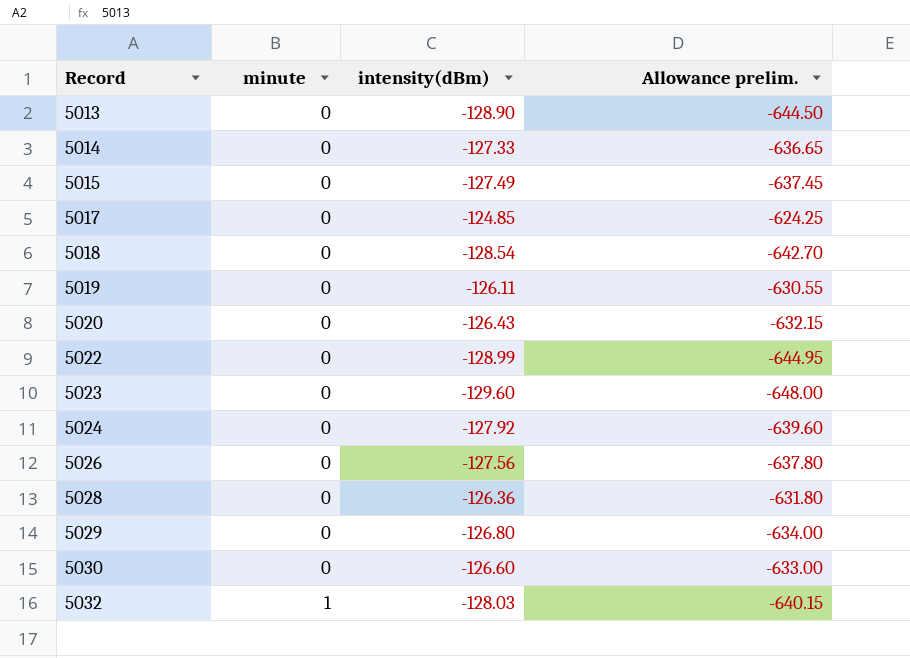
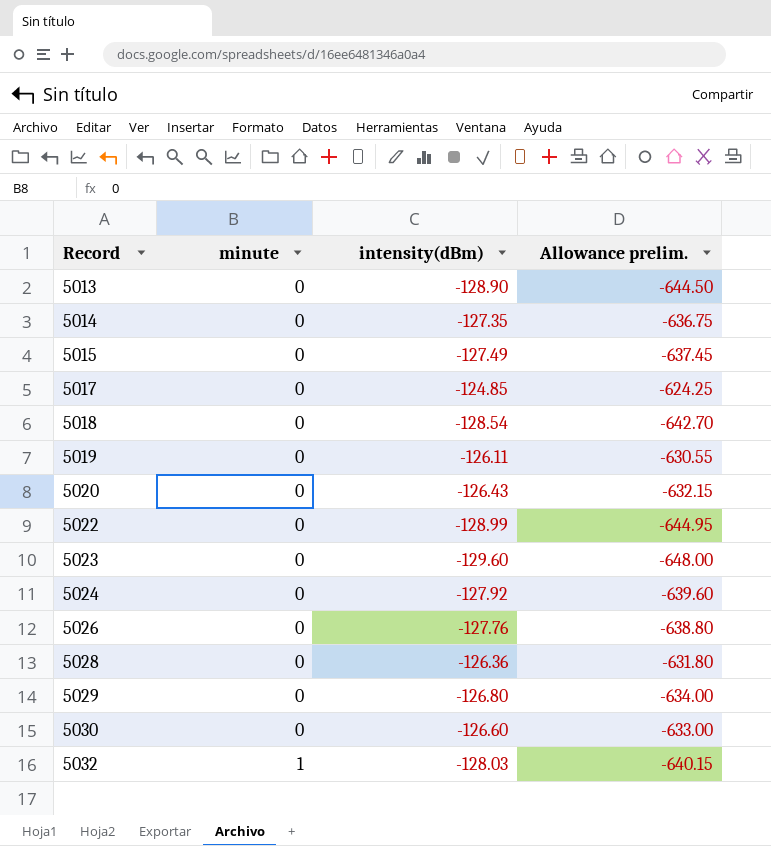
5014 | intensity(dBm): -127.33 -> -127.35
5014 | Allowance prelim.: -636.65 -> -636.75
5026 | intensity(dBm): -127.56 -> -127.76
5026 | Allowance prelim.: -637.80 -> -638.80

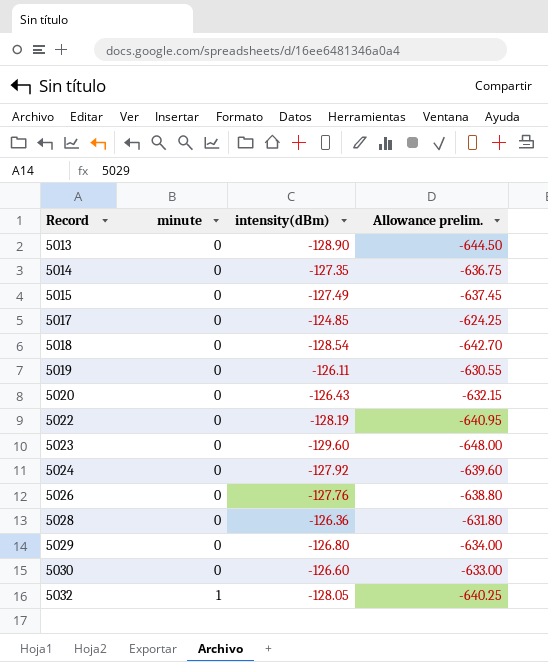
5022 | intensity(dBm): -128.99 -> -128.19
5022 | Allowance prelim.: -644.95 -> -640.95
5032 | intensity(dBm): -128.03 -> -128.05
5032 | Allowance prelim.: -640.15 -> -640.25

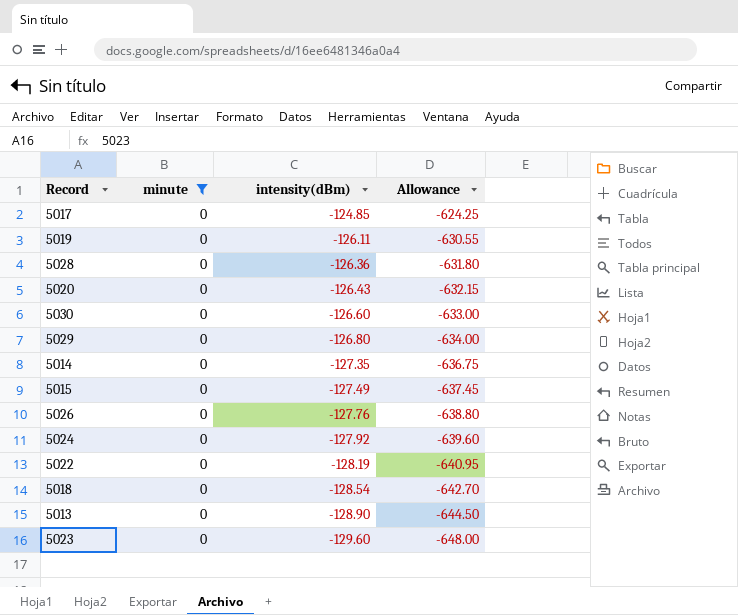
filter: none -> minute = 0
row order: Record ascending -> intensity(dBm) descending
column name: Allowance prelim. -> Allowance

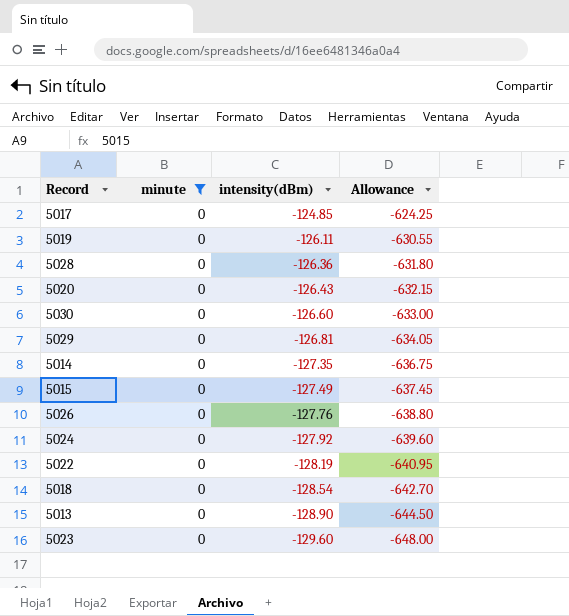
5029 | intensity(dBm): -126.80 -> -126.81
5029 | Allowance: -634.00 -> -634.05

